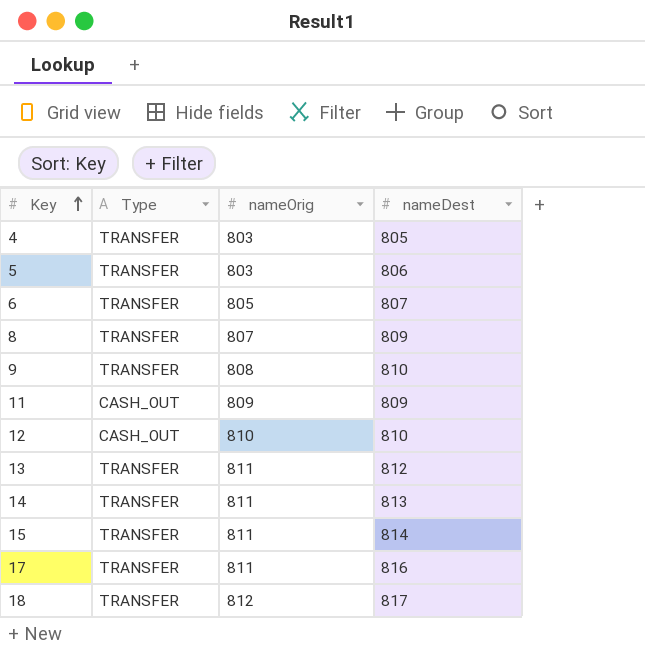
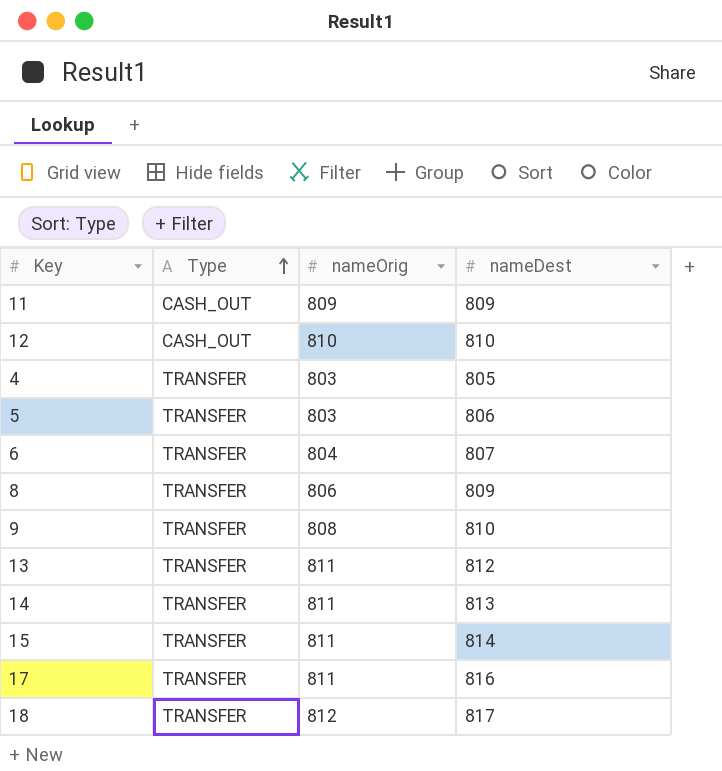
row order: Key ascending -> Type ascending
6 | nameOrig: 805 -> 804
8 | nameOrig: 807 -> 806

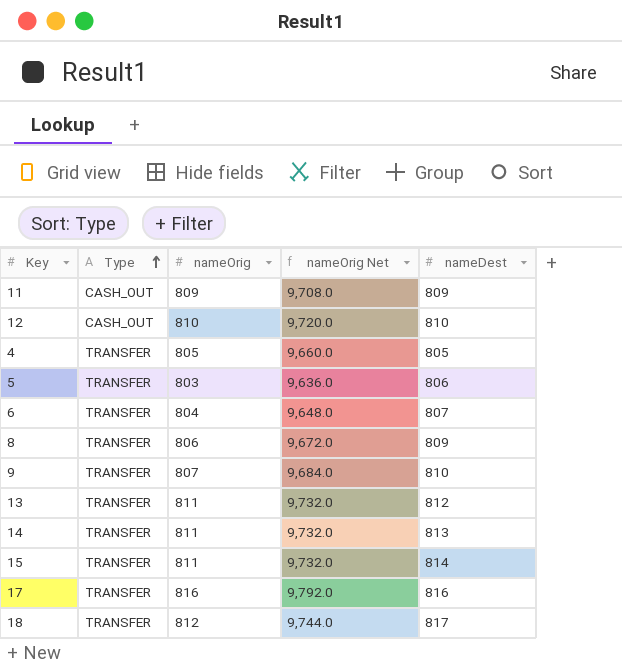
column nameOrig Net | formula: none -> [nameOrig] * 12
4 | nameOrig: 803 -> 805
9 | nameOrig: 808 -> 807
17 | nameOrig: 811 -> 816

